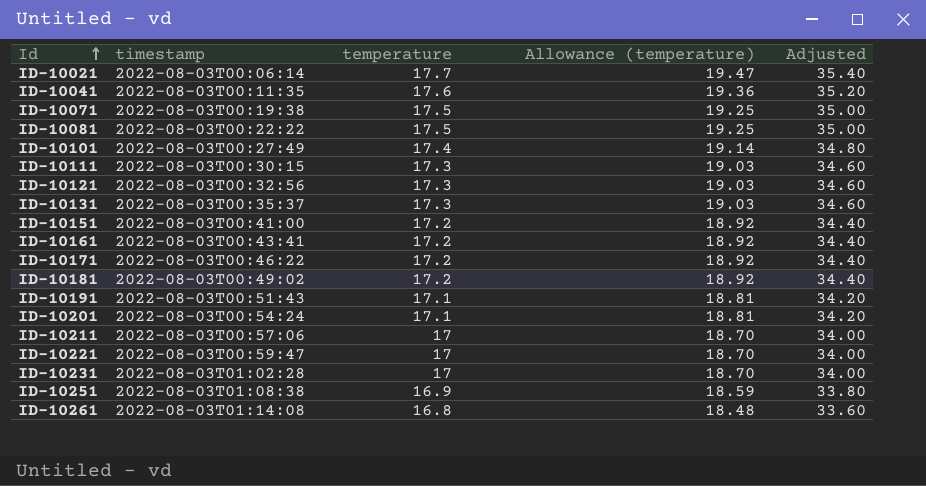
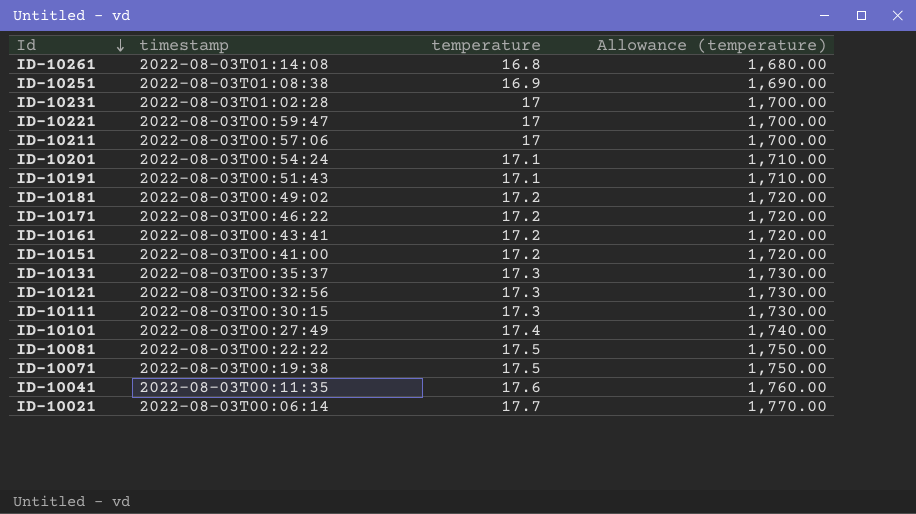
row order: Id ascending -> Id descending
column Adjusted | formula: [temperature] * 2 -> none
column Allowance (temperature) | formula: [temperature] * 1.1 -> [temperature] * 100

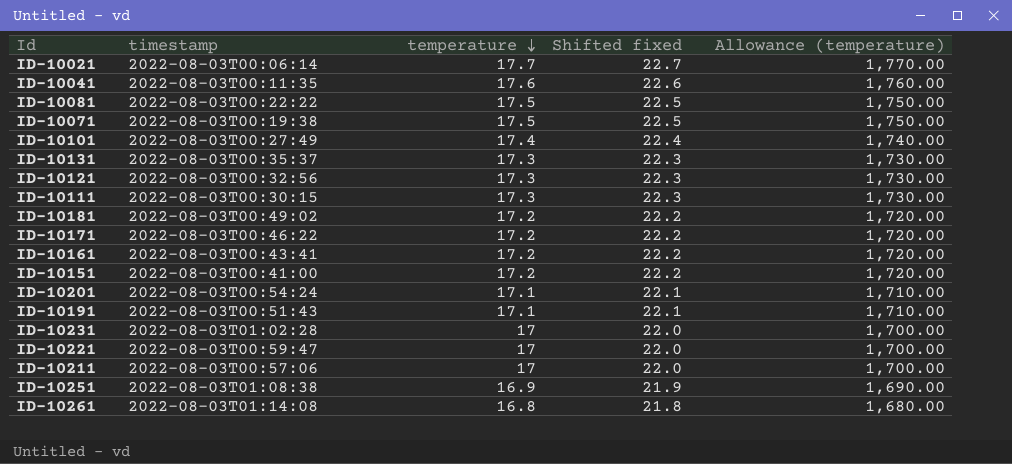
row order: Id descending -> temperature descending
column Shifted fixed | formula: none -> [temperature] + 5

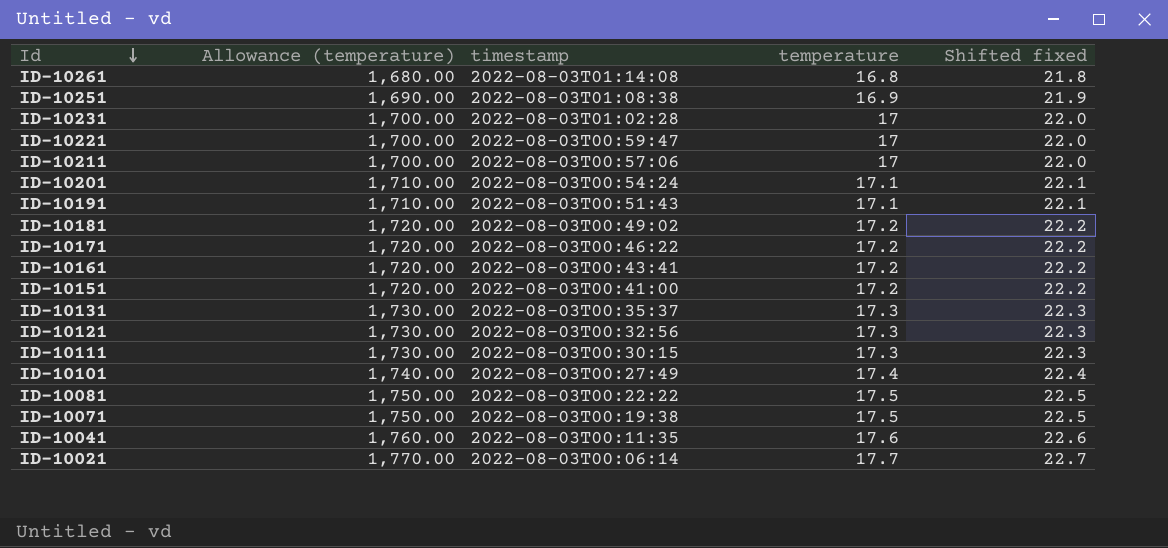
row order: temperature descending -> Id descending
column Allowance (temperature) | position: 5 -> 2

